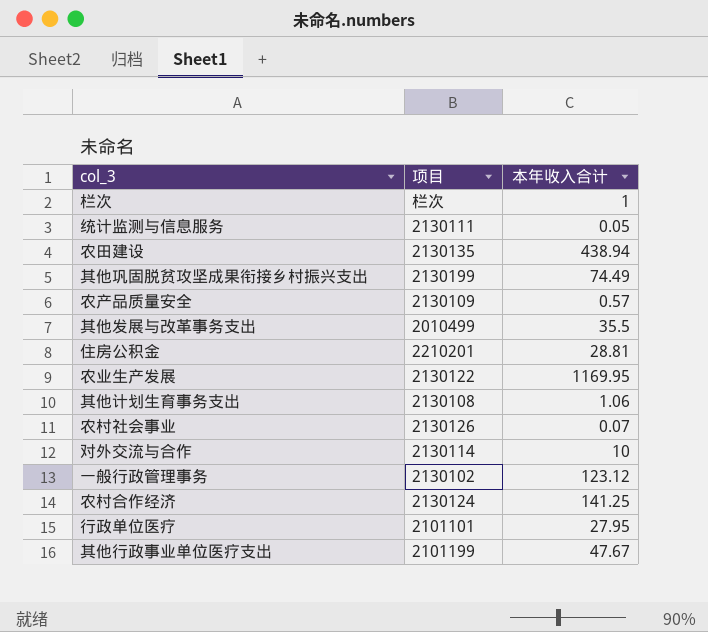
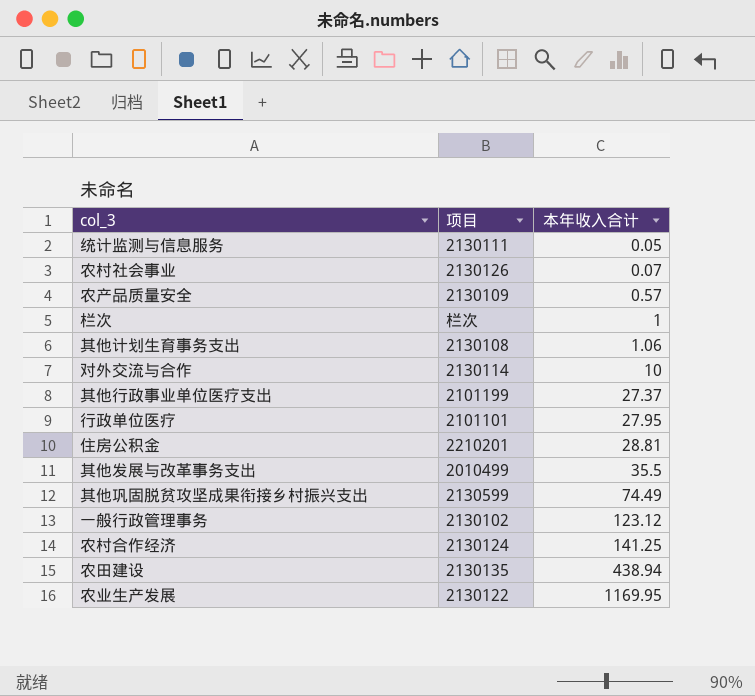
row order: none -> 本年收入合计 ascending
其他行政事业单位医疗支出 | 本年收入合计: 47.67 -> 27.37
其他巩固脱贫攻坚成果衔接乡村振兴支出 | 项目: 2130199 -> 2130599

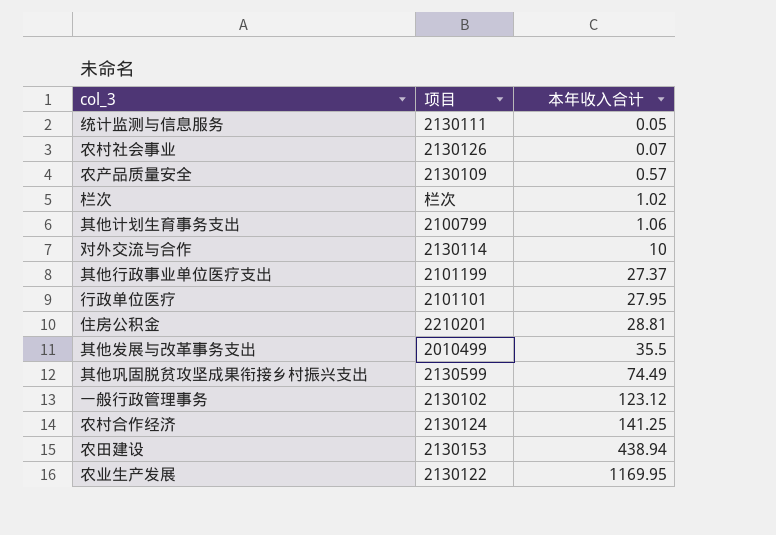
栏次 | 本年收入合计: 1 -> 1.02
其他计划生育事务支出 | 项目: 2130108 -> 2100799
农田建设 | 项目: 2130135 -> 2130153

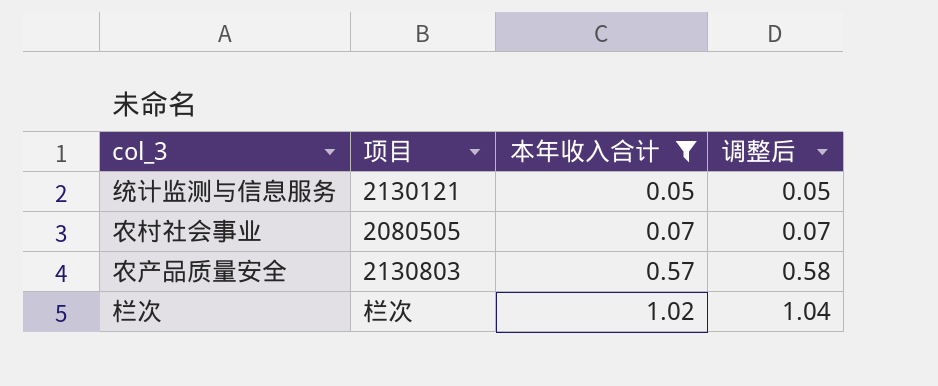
filter: none -> 本年收入合计 <= 1.02
column 调整后 | formula: none -> [本年收入合计] * 1.02
统计监测与信息服务 | 项目: 2130111 -> 2130121
农村社会事业 | 项目: 2130126 -> 2080505
农产品质量安全 | 项目: 2130109 -> 2130803

